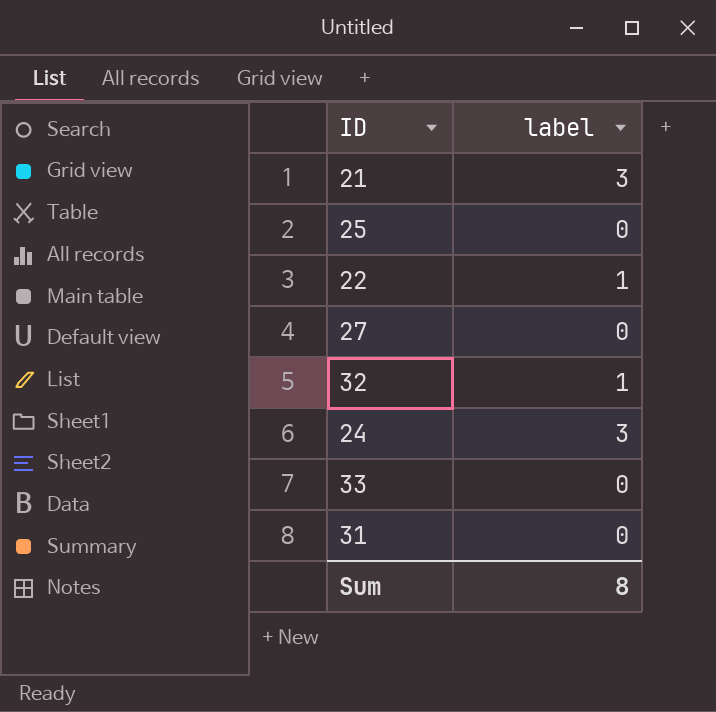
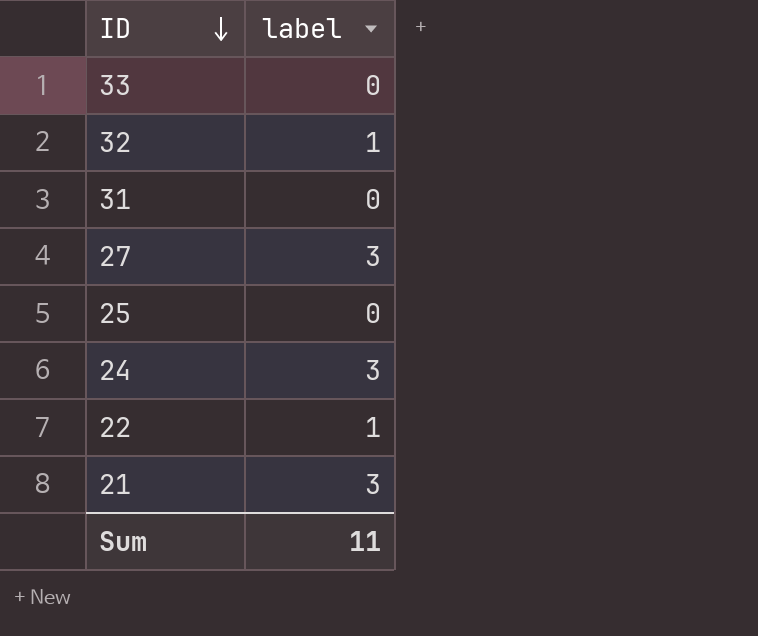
row order: none -> ID descending
27 | label: 0 -> 3
Sum | label: 8 -> 11

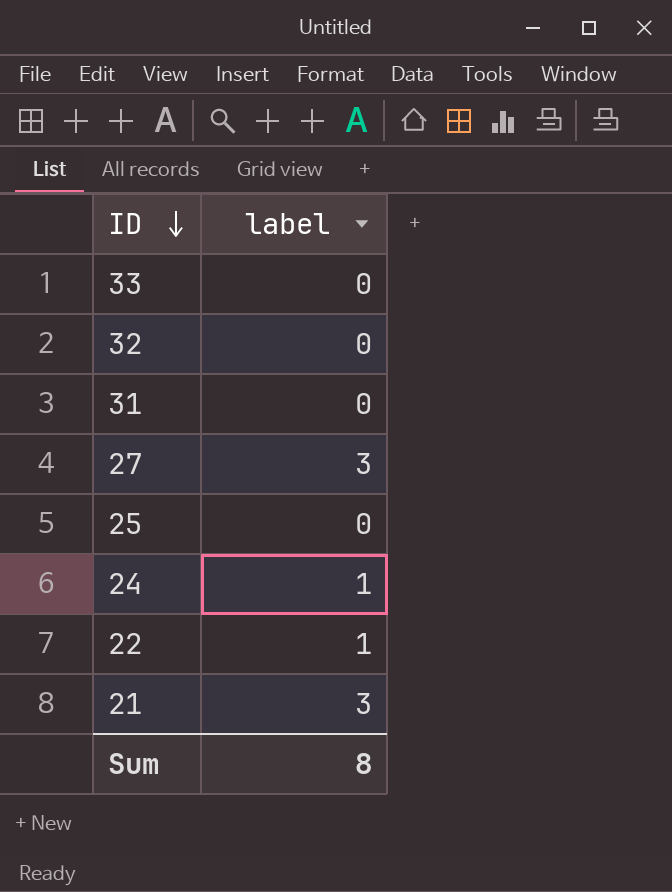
32 | label: 1 -> 0
24 | label: 3 -> 1
Sum | label: 11 -> 8

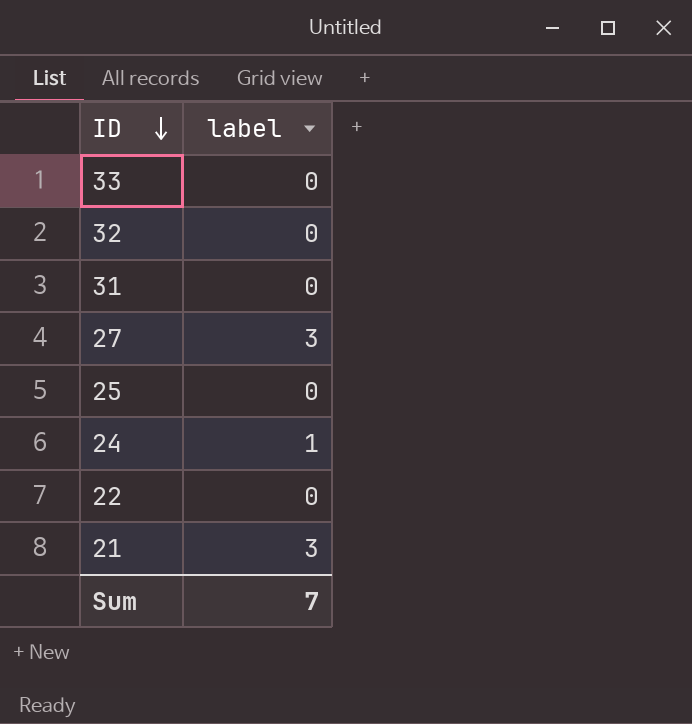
22 | label: 1 -> 0
Sum | label: 8 -> 7

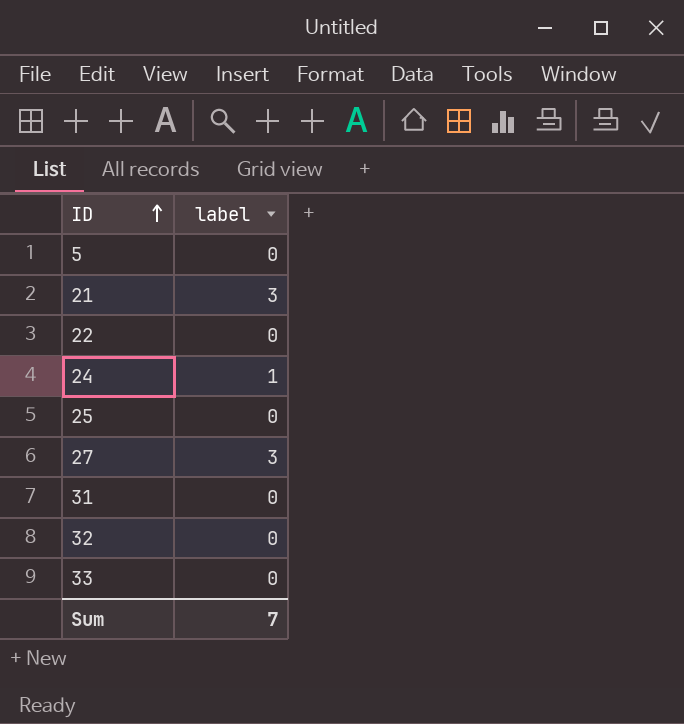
row order: ID descending -> ID ascending
row 5: none -> 0

